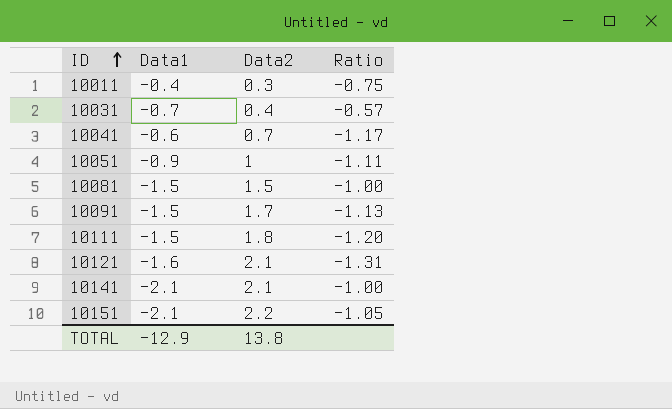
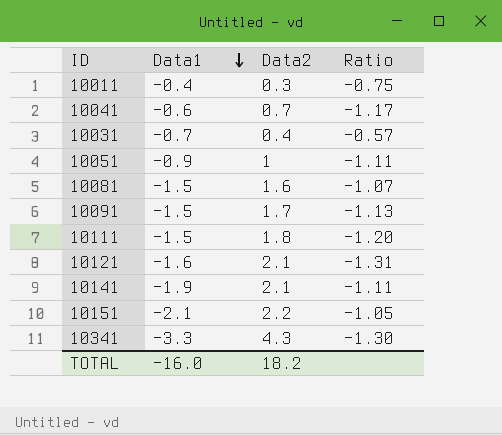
row order: ID ascending -> Data1 descending
10081 | Data2: 1.5 -> 1.6
10081 | Ratio: -1.00 -> -1.07
10141 | Data1: -2.1 -> -1.9
10141 | Ratio: -1.00 -> -1.11
row 10341: none -> -3.3 | 4.3 | -1.30
TOTAL | Data1: -12.9 -> -16.0
TOTAL | Data2: 13.8 -> 18.2

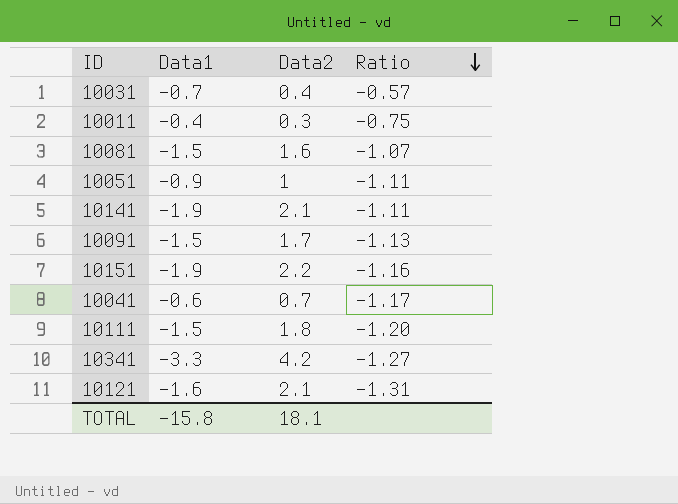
row order: Data1 descending -> Ratio descending
10151 | Data1: -2.1 -> -1.9
10151 | Ratio: -1.05 -> -1.16
10341 | Data2: 4.3 -> 4.2
10341 | Ratio: -1.30 -> -1.27
TOTAL | Data1: -16.0 -> -15.8
TOTAL | Data2: 18.2 -> 18.1

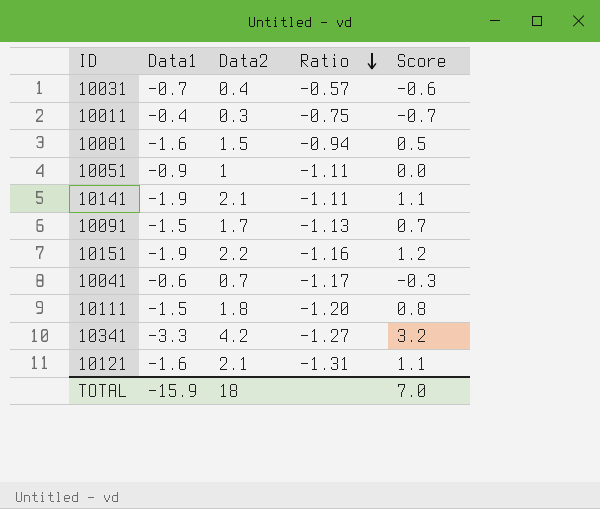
column Score | formula: none -> [Data2] - 1
10081 | Data1: -1.5 -> -1.6
10081 | Data2: 1.6 -> 1.5
10081 | Ratio: -1.07 -> -0.94
TOTAL | Data1: -15.8 -> -15.9
TOTAL | Data2: 18.1 -> 18

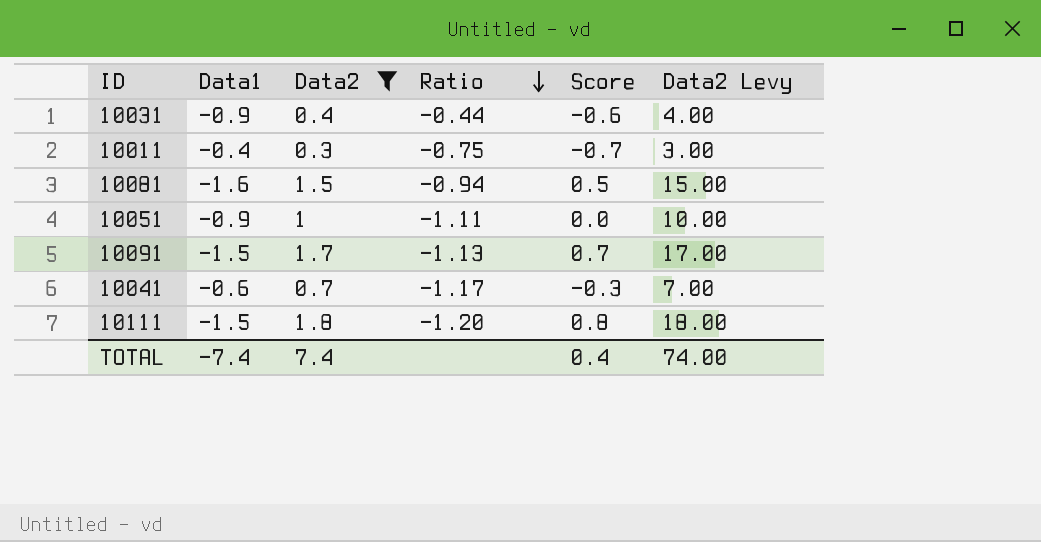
filter: none -> Data2 <= 1.8
column Data2 Levy | formula: none -> [Data2] * 10
10031 | Data1: -0.7 -> -0.9
10031 | Ratio: -0.57 -> -0.44
TOTAL | Data1: -15.9 -> -7.4
TOTAL | Data2: 18 -> 7.4
TOTAL | Score: 7.0 -> 0.4

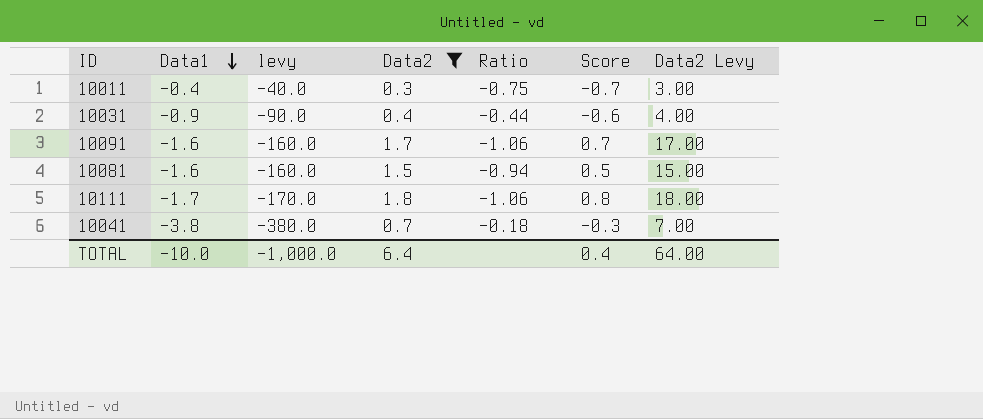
row order: Ratio descending -> Data1 descending
column levy | formula: none -> [Data1] * 100
row 10051: -0.9 | 1 | -1.11 | 0.0 | 10.00 -> none
10091 | Data1: -1.5 -> -1.6
10091 | Ratio: -1.13 -> -1.06
10111 | Data1: -1.5 -> -1.7
10111 | Ratio: -1.20 -> -1.06
10041 | Data1: -0.6 -> -3.8
10041 | Ratio: -1.17 -> -0.18
TOTAL | Data1: -7.4 -> -10.0
TOTAL | Data2: 7.4 -> 6.4
TOTAL | Data2 Levy: 74.00 -> 64.00

